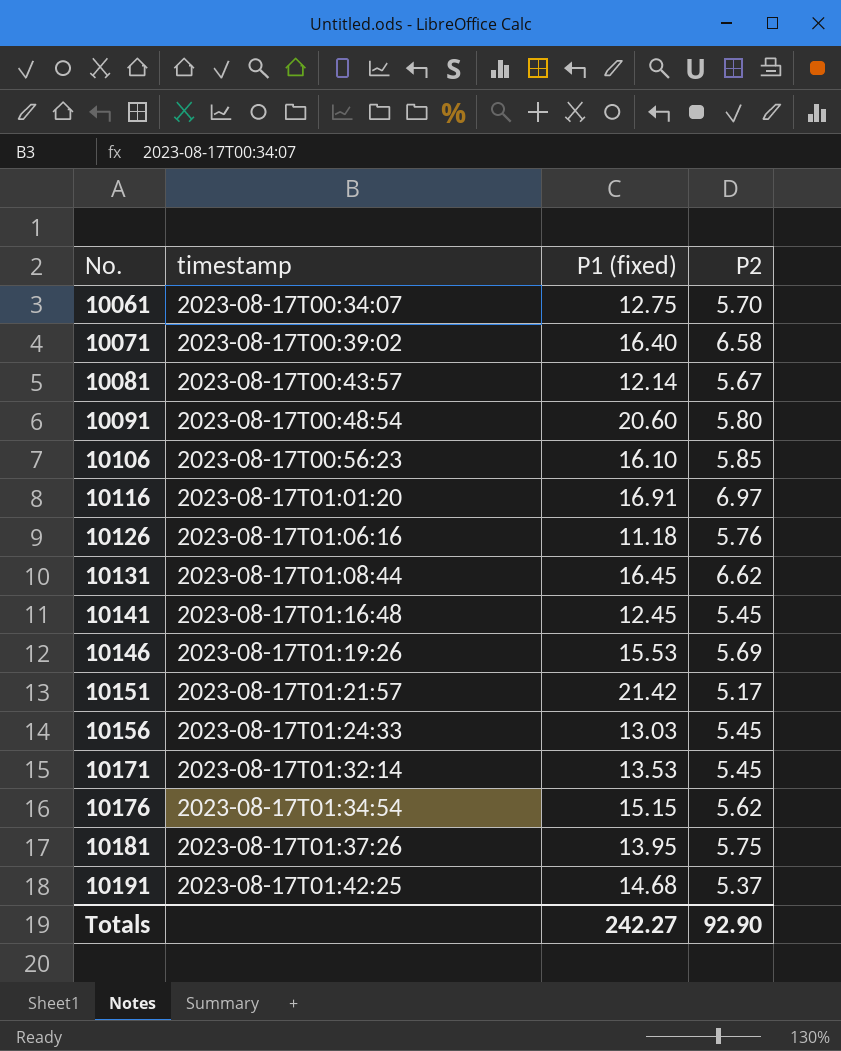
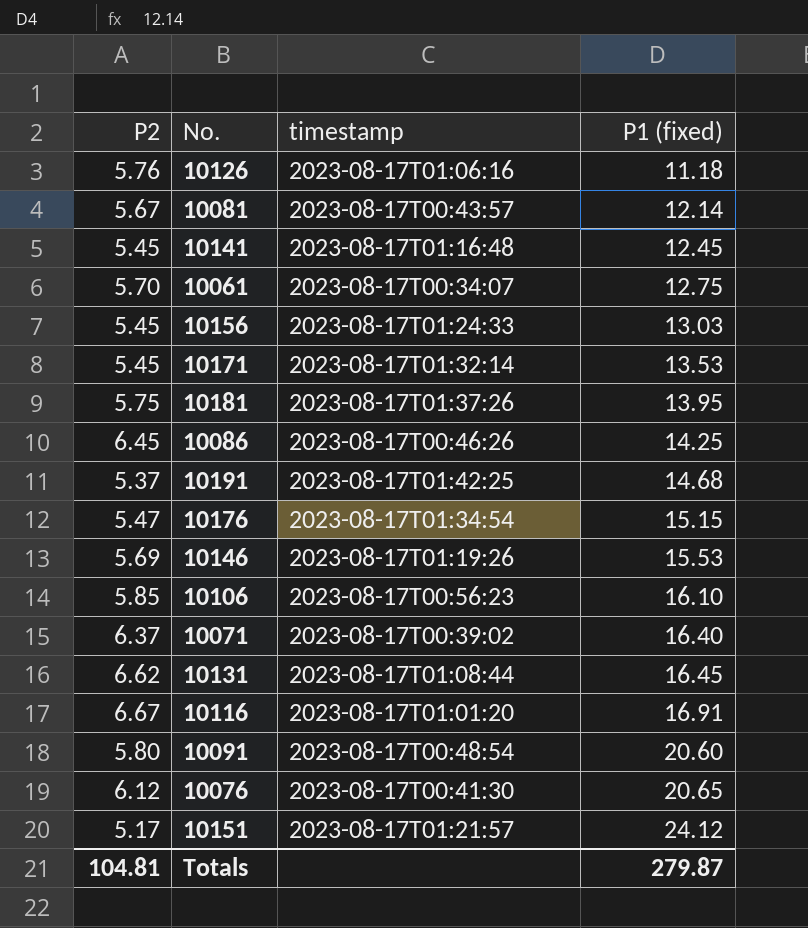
row order: No. ascending -> P1 (fixed) ascending
column P2 | position: 4 -> 1
row 10086: none -> 6.45 | 2023-08-17T00:46:26 | 14.25
10176 | P2: 5.62 -> 5.47
10071 | P2: 6.58 -> 6.37
10116 | P2: 6.97 -> 6.67
row 10076: none -> 6.12 | 2023-08-17T00:41:30 | 20.65
10151 | P1 (fixed): 21.42 -> 24.12
Totals | P2: 92.90 -> 104.81
Totals | P1 (fixed): 242.27 -> 279.87

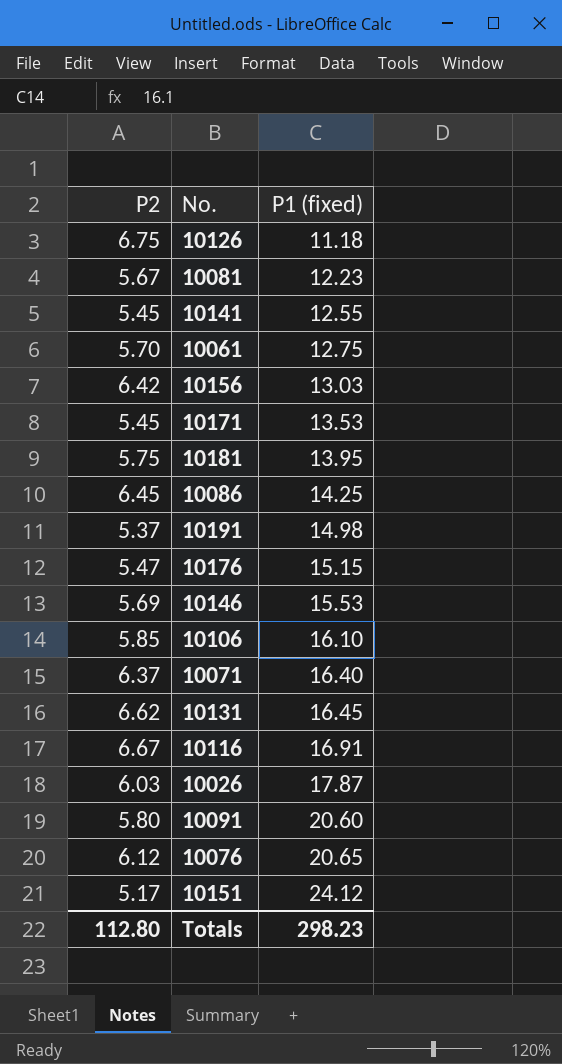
column timestamp | position: 3 -> none
10126 | P2: 5.76 -> 6.75
10081 | P1 (fixed): 12.14 -> 12.23
10141 | P1 (fixed): 12.45 -> 12.55
10156 | P2: 5.45 -> 6.42
10191 | P1 (fixed): 14.68 -> 14.98
row 10026: none -> 6.03 | 17.87
Totals | P2: 104.81 -> 112.80
Totals | P1 (fixed): 279.87 -> 298.23

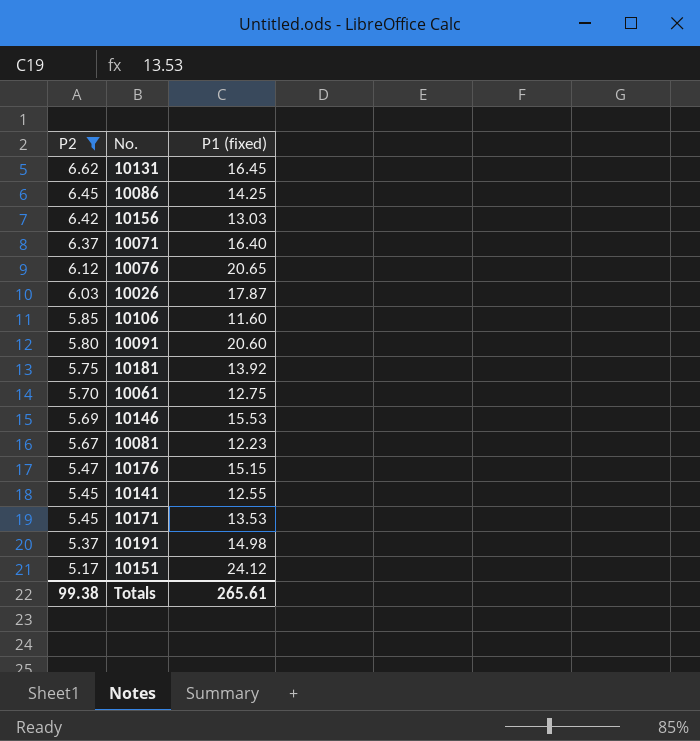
filter: none -> P2 <= 6.62
row order: P1 (fixed) ascending -> P2 descending
10106 | P1 (fixed): 16.10 -> 11.60
10181 | P1 (fixed): 13.95 -> 13.92
Totals | P2: 112.80 -> 99.38
Totals | P1 (fixed): 298.23 -> 265.61

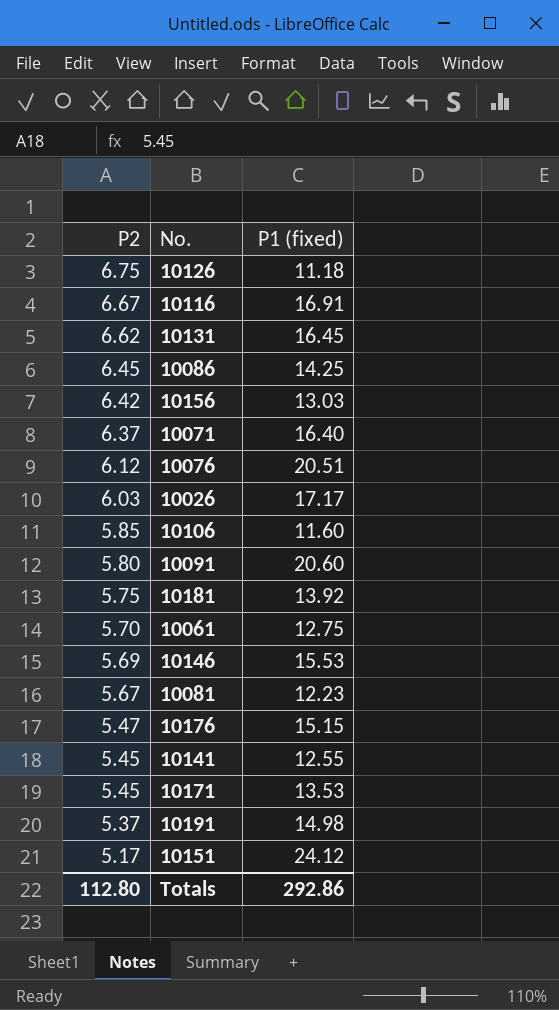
filter: P2 <= 6.62 -> none
10076 | P1 (fixed): 20.65 -> 20.51
10026 | P1 (fixed): 17.87 -> 17.17
Totals | P2: 99.38 -> 112.80
Totals | P1 (fixed): 265.61 -> 292.86

